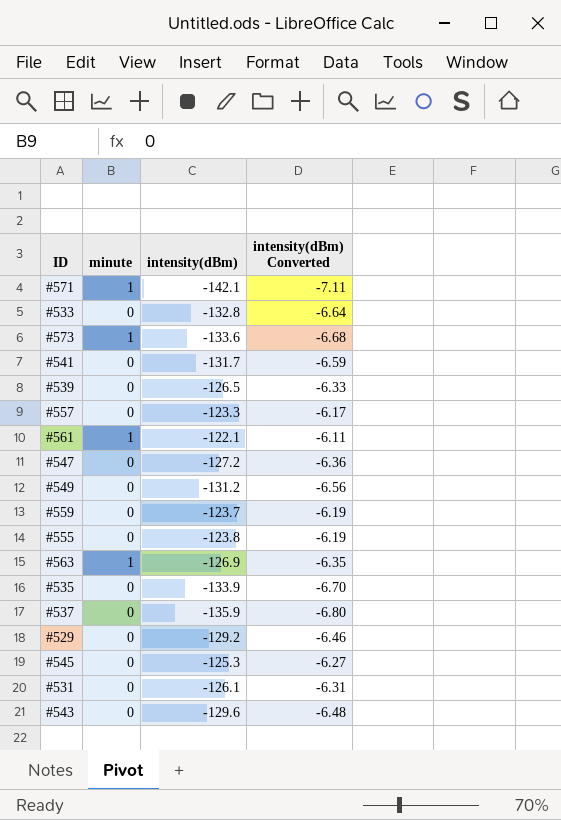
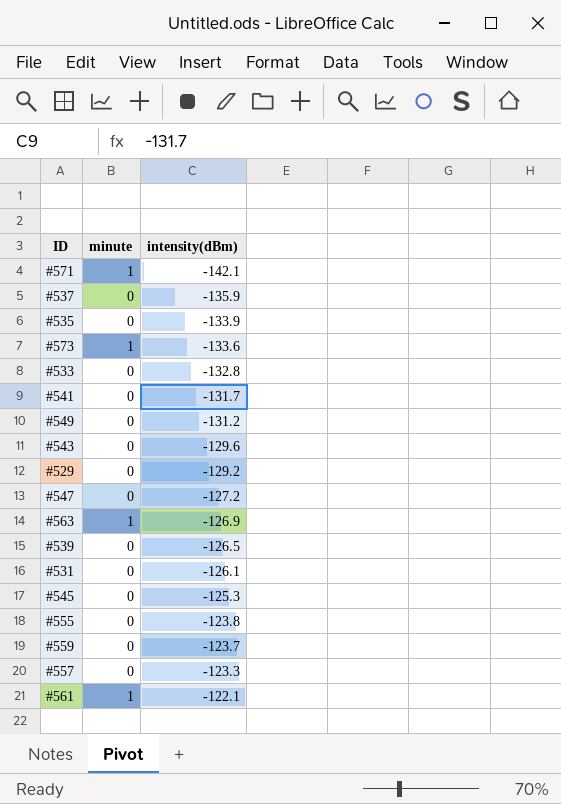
row order: none -> intensity(dBm) ascending
column intensity(dBm) Converted | formula: [intensity(dBm)] * 0.05 -> none

